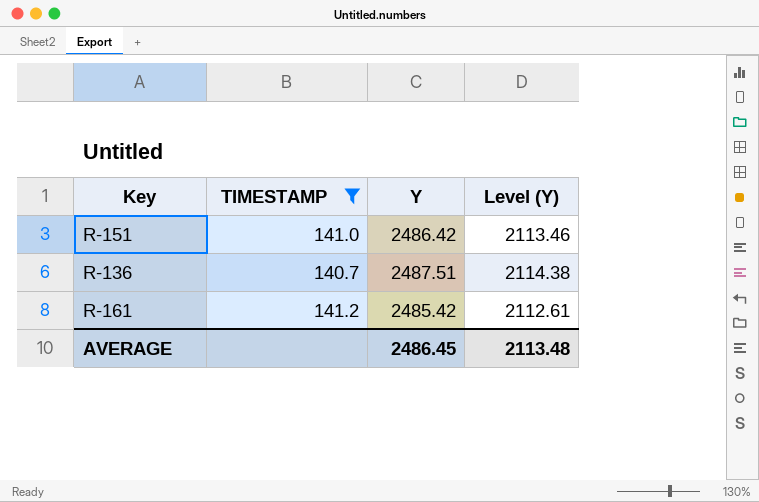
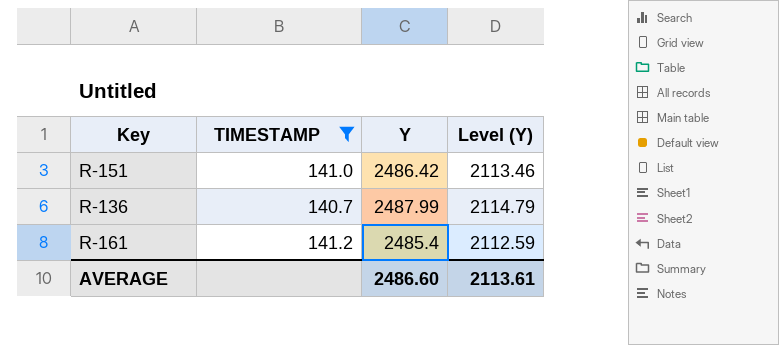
R-136 | Y: 2487.51 -> 2487.99
R-136 | Level (Y): 2114.38 -> 2114.79
R-161 | Y: 2485.42 -> 2485.4
R-161 | Level (Y): 2112.61 -> 2112.59
AVERAGE | Y: 2486.45 -> 2486.60
AVERAGE | Level (Y): 2113.48 -> 2113.61

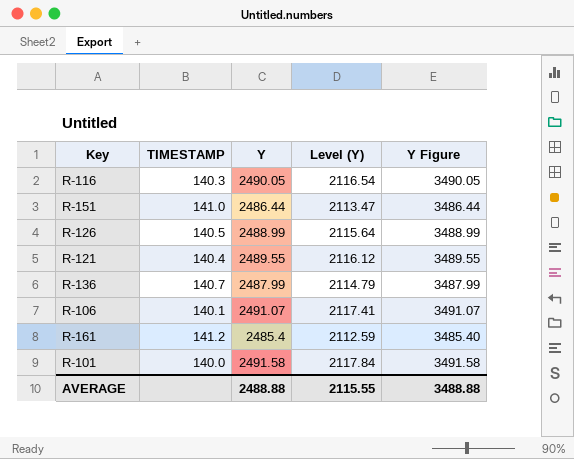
filter: TIMESTAMP >= 140.7 -> none
column Y Figure | formula: none -> [Y] + 1000
R-151 | Y: 2486.42 -> 2486.44
R-151 | Level (Y): 2113.46 -> 2113.47
AVERAGE | Y: 2486.60 -> 2488.88
AVERAGE | Level (Y): 2113.61 -> 2115.55

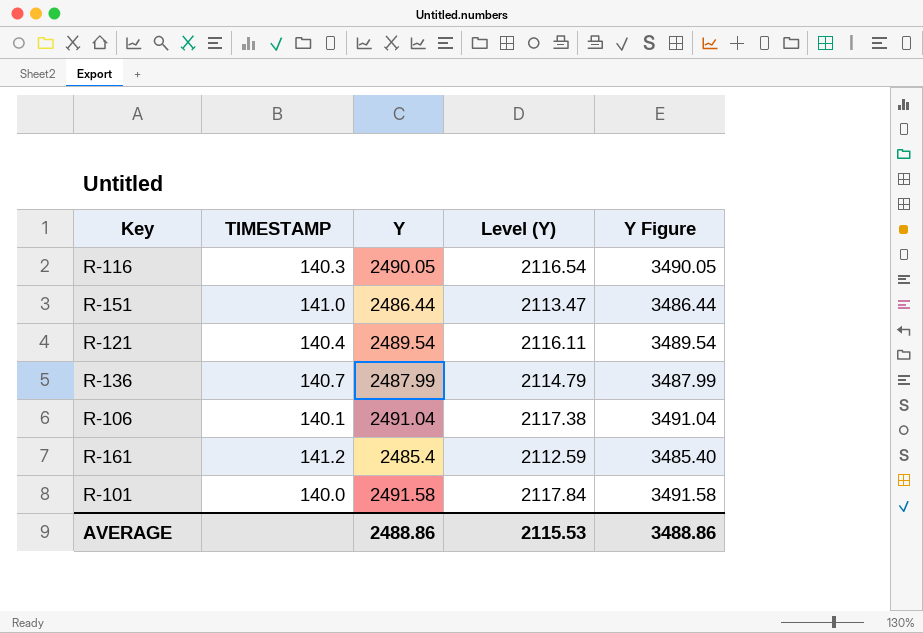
row R-126: 140.5 | 2488.99 | 2115.64 | 3488.99 -> none
R-121 | Y: 2489.55 -> 2489.54
R-121 | Level (Y): 2116.12 -> 2116.11
R-121 | Y Figure: 3489.55 -> 3489.54
R-106 | Y: 2491.07 -> 2491.04
R-106 | Level (Y): 2117.41 -> 2117.38
R-106 | Y Figure: 3491.07 -> 3491.04
AVERAGE | Y: 2488.88 -> 2488.86
AVERAGE | Level (Y): 2115.55 -> 2115.53
AVERAGE | Y Figure: 3488.88 -> 3488.86

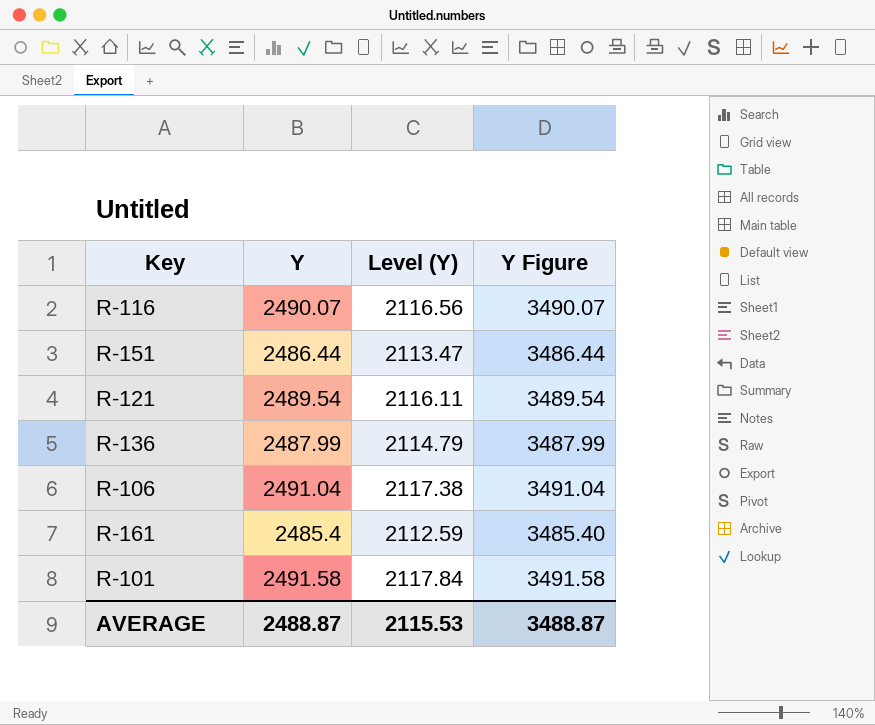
column TIMESTAMP | position: 2 -> none
R-116 | Y: 2490.05 -> 2490.07
R-116 | Level (Y): 2116.54 -> 2116.56
R-116 | Y Figure: 3490.05 -> 3490.07
AVERAGE | Y: 2488.86 -> 2488.87
AVERAGE | Y Figure: 3488.86 -> 3488.87

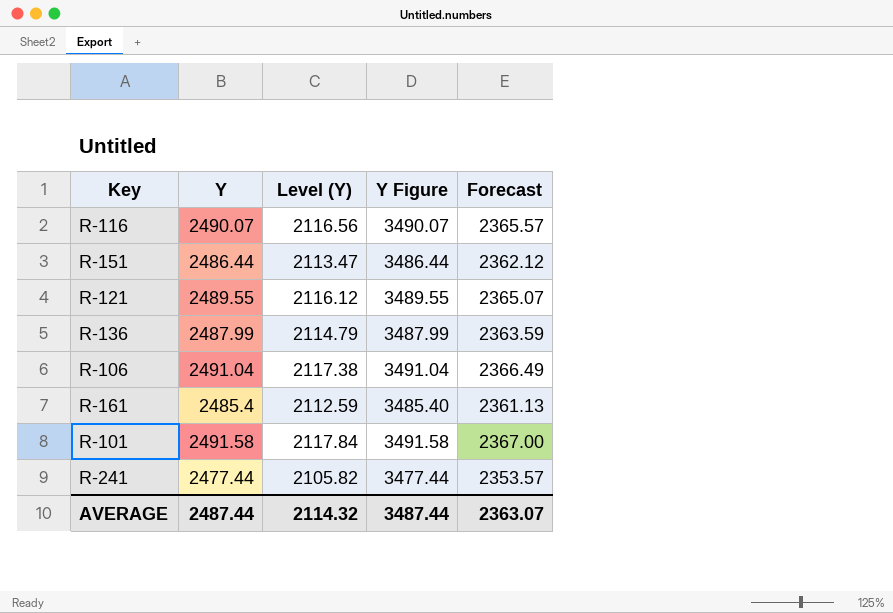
column Forecast | formula: none -> [Y] * 0.95
R-121 | Y: 2489.54 -> 2489.55
R-121 | Level (Y): 2116.11 -> 2116.12
R-121 | Y Figure: 3489.54 -> 3489.55
row R-241: none -> 2477.44 | 2105.82 | 3477.44 | 2353.57
AVERAGE | Y: 2488.87 -> 2487.44
AVERAGE | Level (Y): 2115.53 -> 2114.32
AVERAGE | Y Figure: 3488.87 -> 3487.44

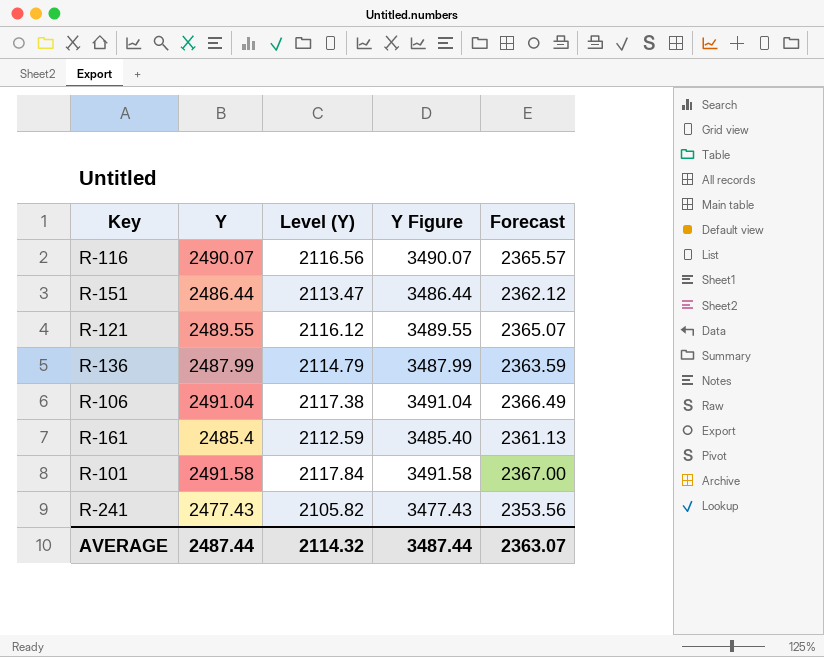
R-241 | Y: 2477.44 -> 2477.43
R-241 | Y Figure: 3477.44 -> 3477.43
R-241 | Forecast: 2353.57 -> 2353.56

